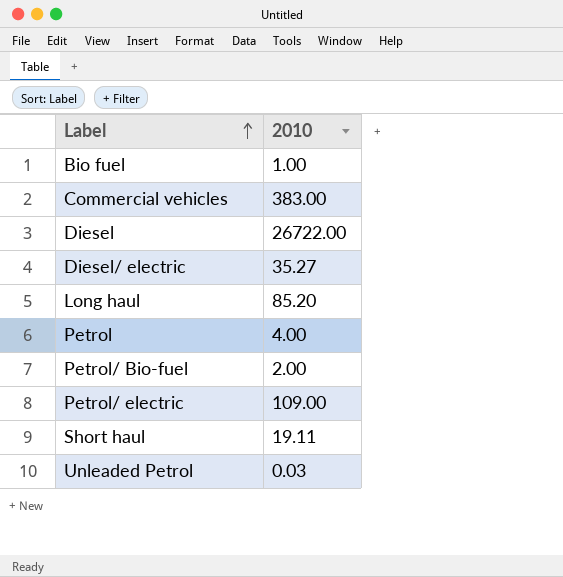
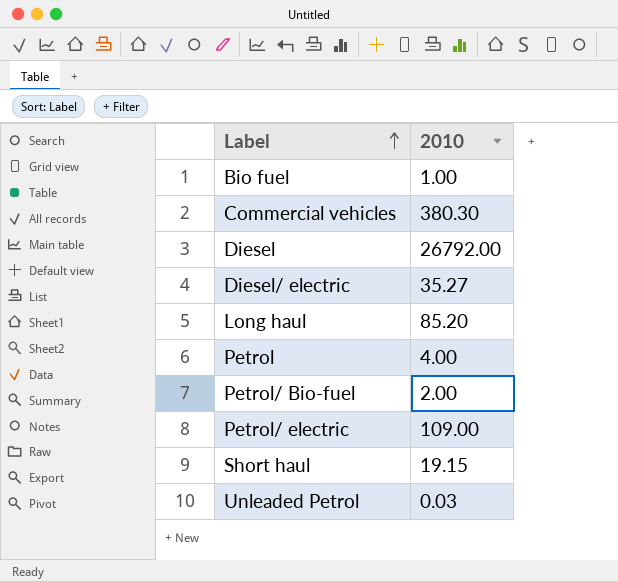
Commercial vehicles | 2010: 383.00 -> 380.30
Diesel | 2010: 26722.00 -> 26792.00
Short haul | 2010: 19.11 -> 19.15

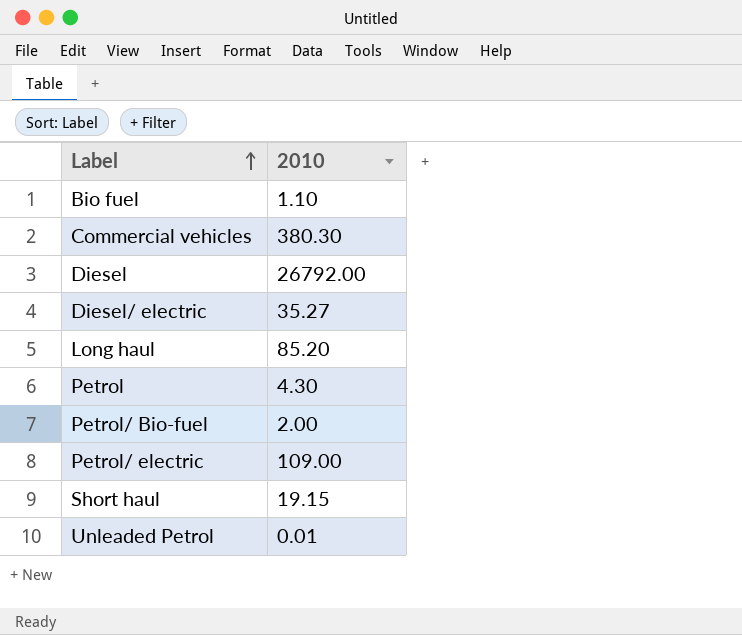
Bio fuel | 2010: 1.00 -> 1.10
Petrol | 2010: 4.00 -> 4.30
Unleaded Petrol | 2010: 0.03 -> 0.01

